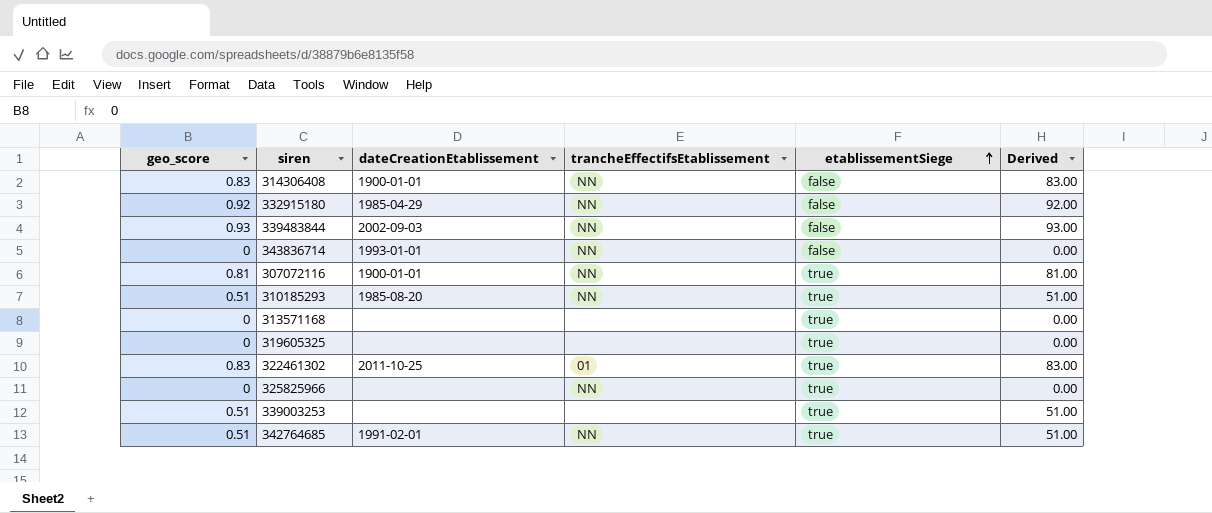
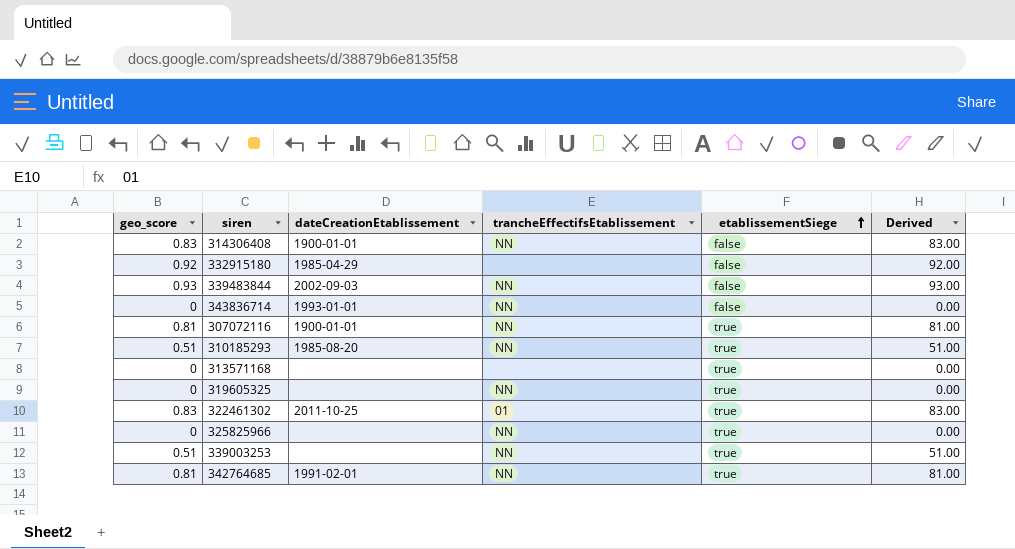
332915180 | trancheEffectifsEtablissement: NN -> none
319605325 | trancheEffectifsEtablissement: none -> NN
339003253 | trancheEffectifsEtablissement: none -> NN
342764685 | geo_score: 0.51 -> 0.81
342764685 | Derived: 51.00 -> 81.00

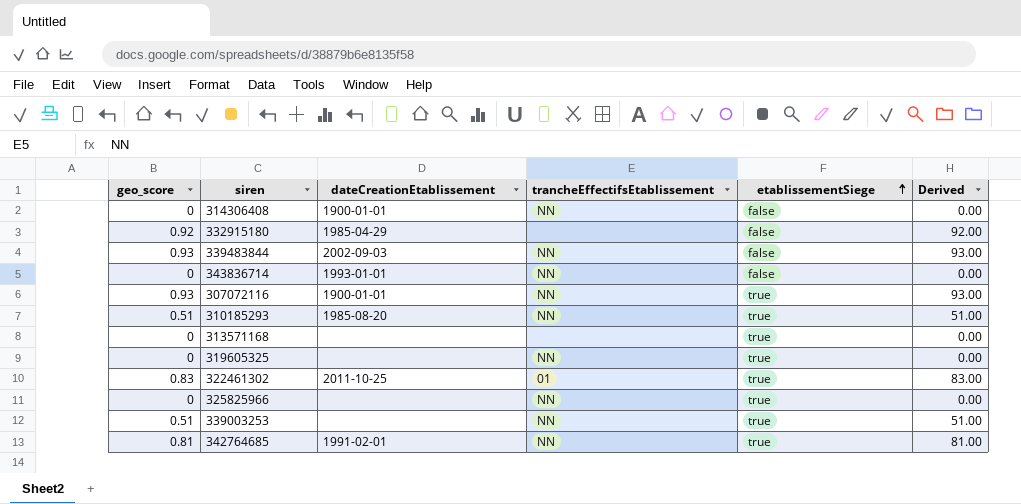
314306408 | geo_score: 0.83 -> 0
314306408 | Derived: 83.00 -> 0.00
307072116 | geo_score: 0.81 -> 0.93
307072116 | Derived: 81.00 -> 93.00

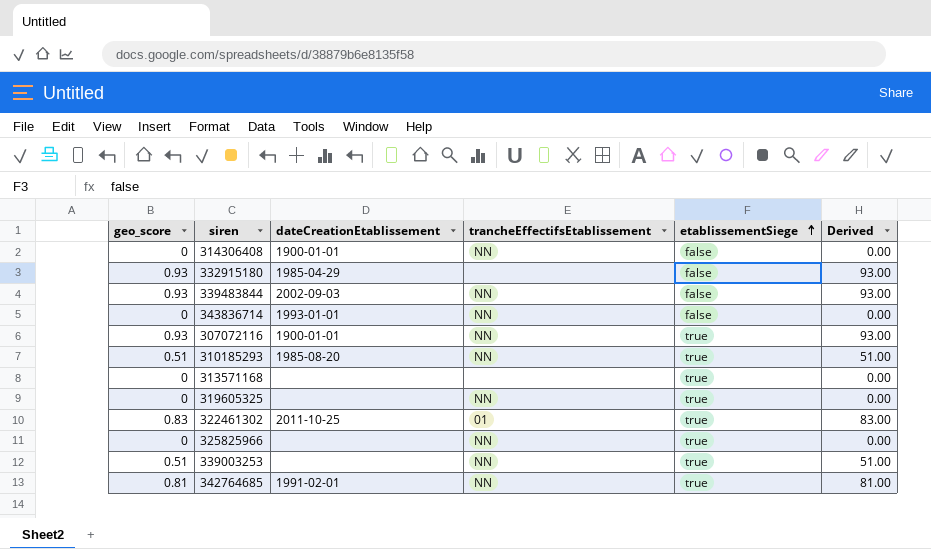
332915180 | geo_score: 0.92 -> 0.93
332915180 | Derived: 92.00 -> 93.00

